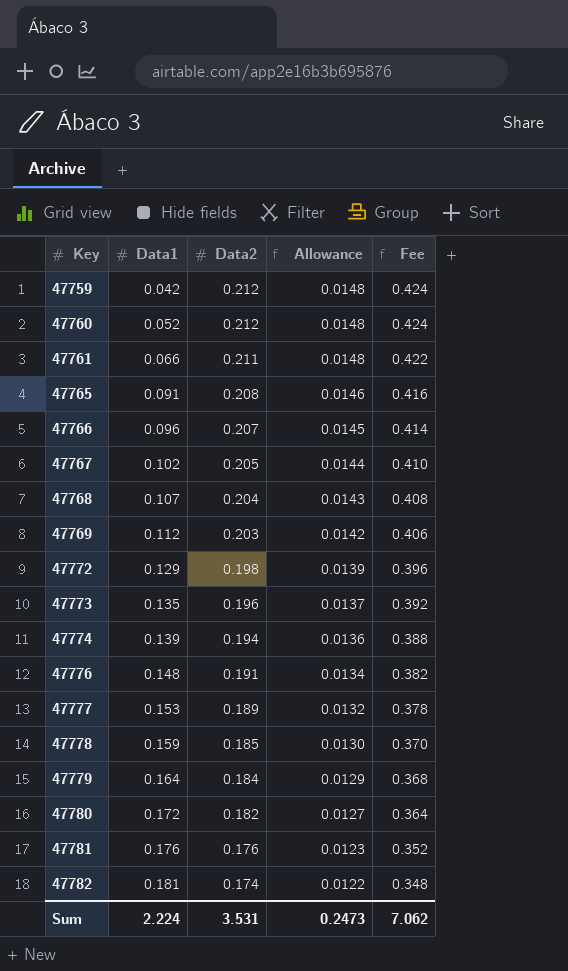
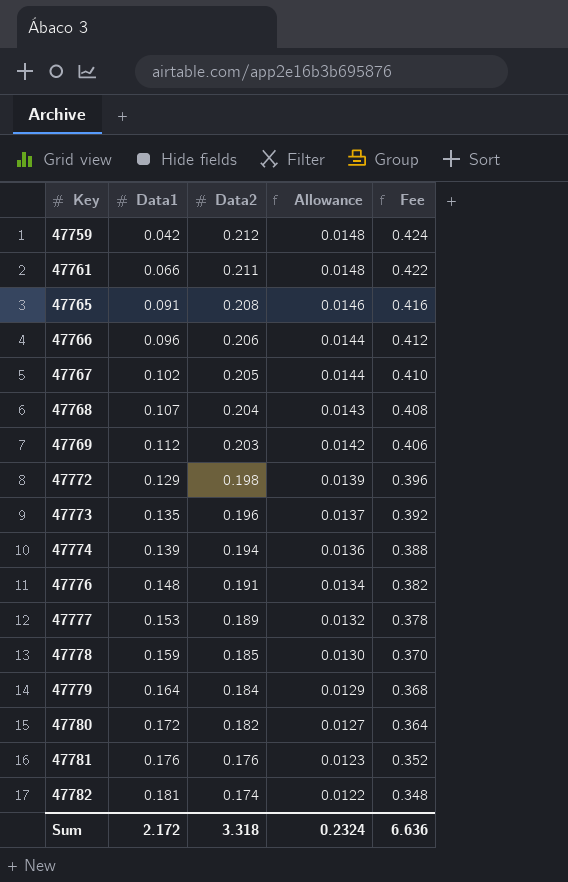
row 47760: 0.052 | 0.212 | 0.0148 | 0.424 -> none
47766 | Data2: 0.207 -> 0.206
47766 | Allowance: 0.0145 -> 0.0144
47766 | Fee: 0.414 -> 0.412
Sum | Data1: 2.224 -> 2.172
Sum | Data2: 3.531 -> 3.318
Sum | Allowance: 0.2473 -> 0.2324
Sum | Fee: 7.062 -> 6.636

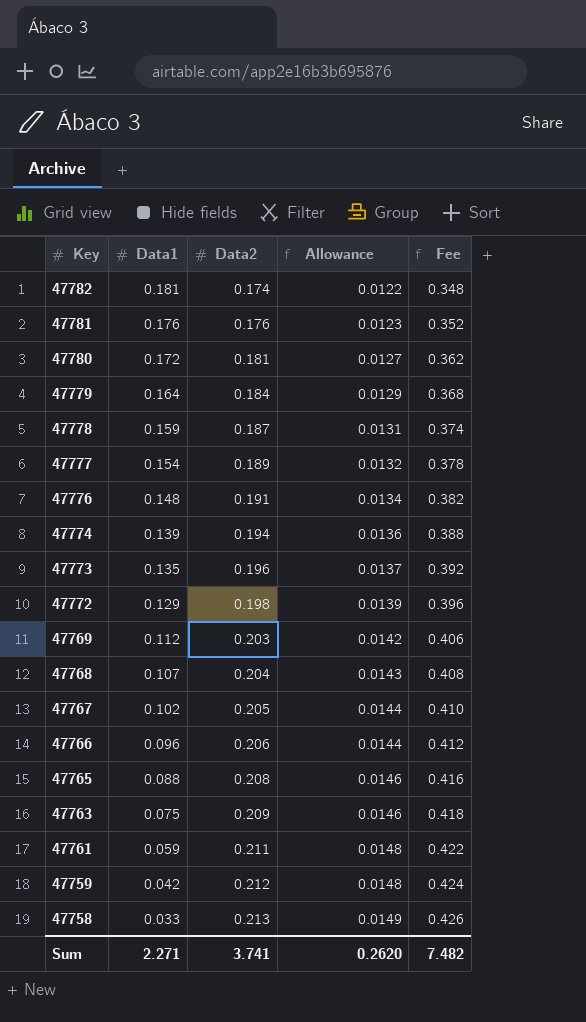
row order: Key ascending -> Key descending
47780 | Data2: 0.182 -> 0.181
47780 | Fee: 0.364 -> 0.362
47778 | Data2: 0.185 -> 0.187
47778 | Allowance: 0.0130 -> 0.0131
47778 | Fee: 0.370 -> 0.374
47777 | Data1: 0.153 -> 0.154
47765 | Data1: 0.091 -> 0.088
row 47763: none -> 0.075 | 0.209 | 0.0146 | 0.418
47761 | Data1: 0.066 -> 0.059
row 47758: none -> 0.033 | 0.213 | 0.0149 | 0.426
Sum | Data1: 2.172 -> 2.271
Sum | Data2: 3.318 -> 3.741
Sum | Allowance: 0.2324 -> 0.2620
Sum | Fee: 6.636 -> 7.482

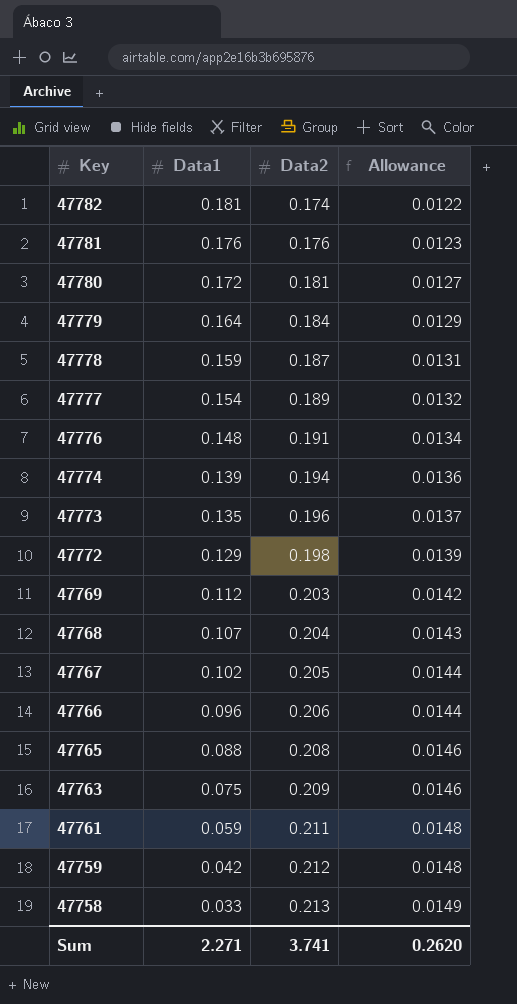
column Fee | formula: [Data2] * 2 -> none

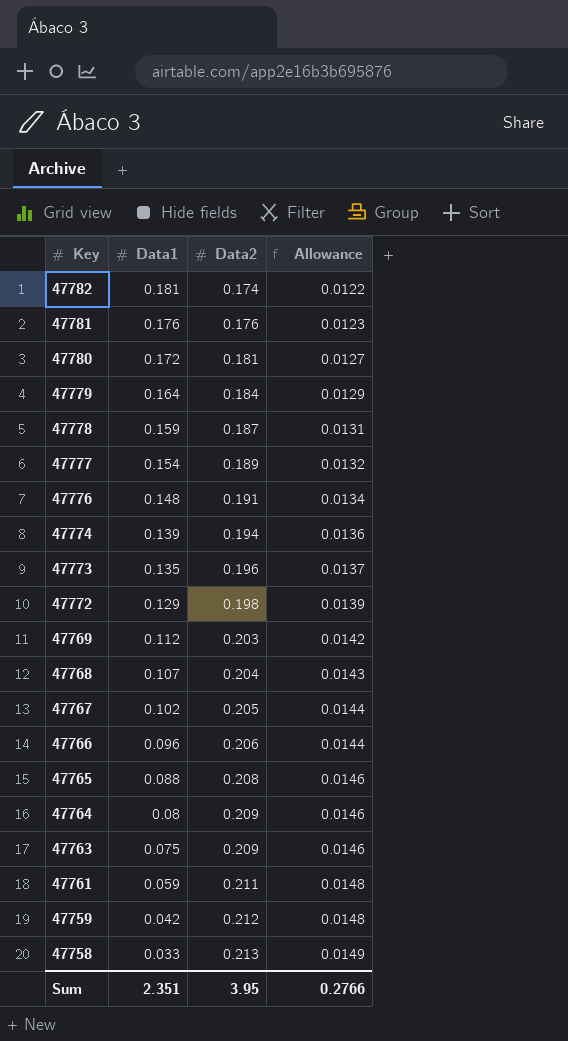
row 47764: none -> 0.08 | 0.209 | 0.0146
Sum | Data1: 2.271 -> 2.351
Sum | Data2: 3.741 -> 3.95
Sum | Allowance: 0.2620 -> 0.2766

